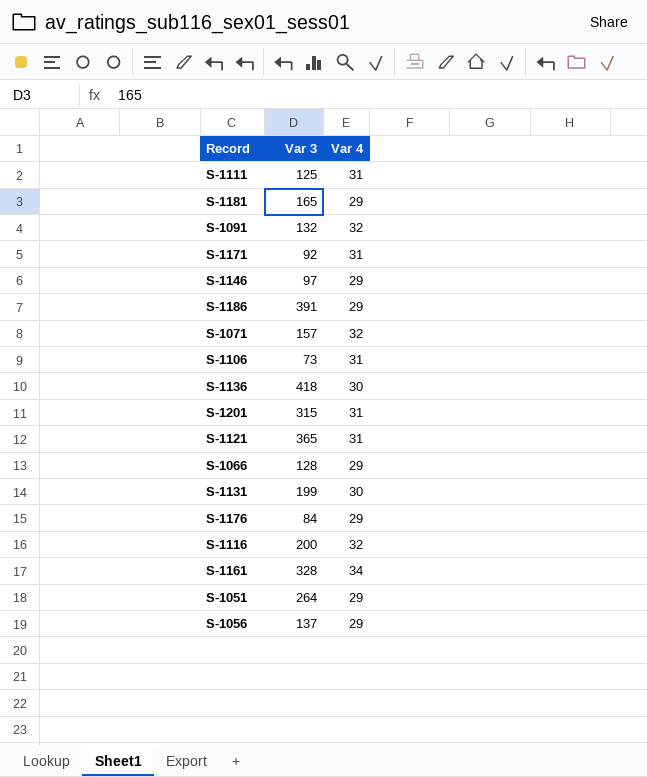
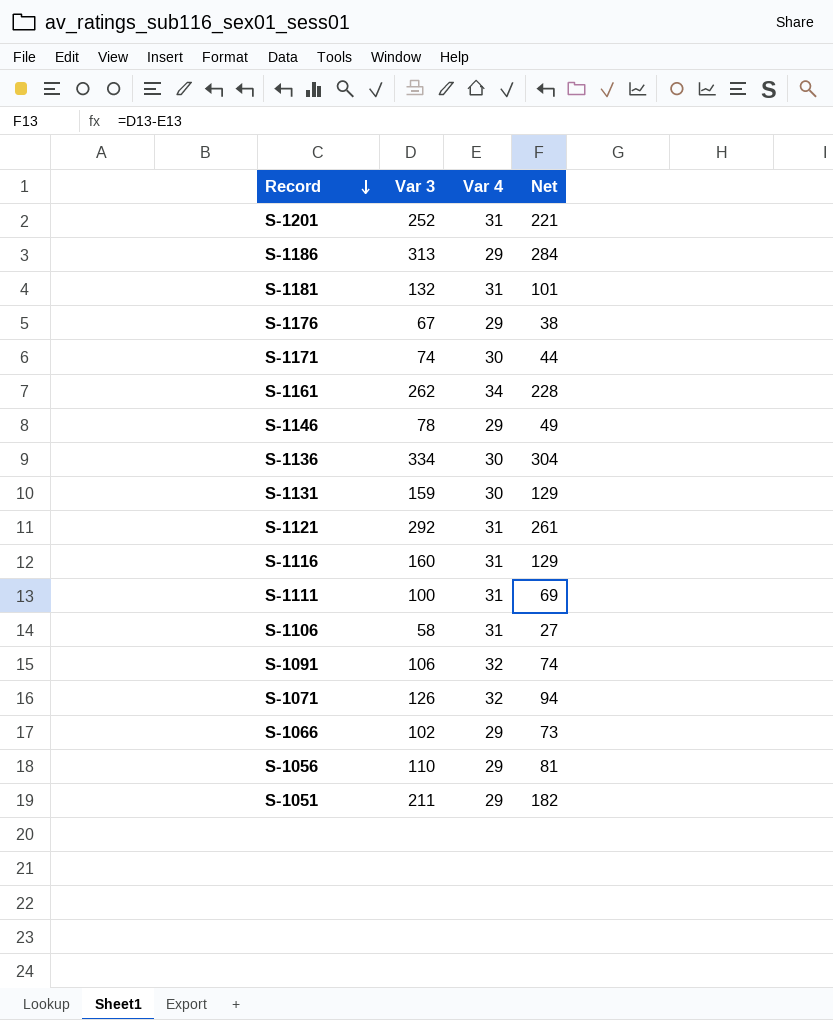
row order: none -> Record descending
column Net | formula: none -> [Var 3] - [Var 4]
S-1201 | Var 3: 315 -> 252
S-1186 | Var 3: 391 -> 313
S-1181 | Var 3: 165 -> 132
S-1181 | Var 4: 29 -> 31
S-1176 | Var 3: 84 -> 67
S-1171 | Var 3: 92 -> 74
S-1171 | Var 4: 31 -> 30
S-1161 | Var 3: 328 -> 262
S-1146 | Var 3: 97 -> 78
S-1136 | Var 3: 418 -> 334
S-1131 | Var 3: 199 -> 159
S-1121 | Var 3: 365 -> 292
S-1116 | Var 3: 200 -> 160
S-1116 | Var 4: 32 -> 31
S-1111 | Var 3: 125 -> 100
S-1106 | Var 3: 73 -> 58
S-1091 | Var 3: 132 -> 106
S-1071 | Var 3: 157 -> 126
S-1066 | Var 3: 128 -> 102
S-1056 | Var 3: 137 -> 110
S-1051 | Var 3: 264 -> 211

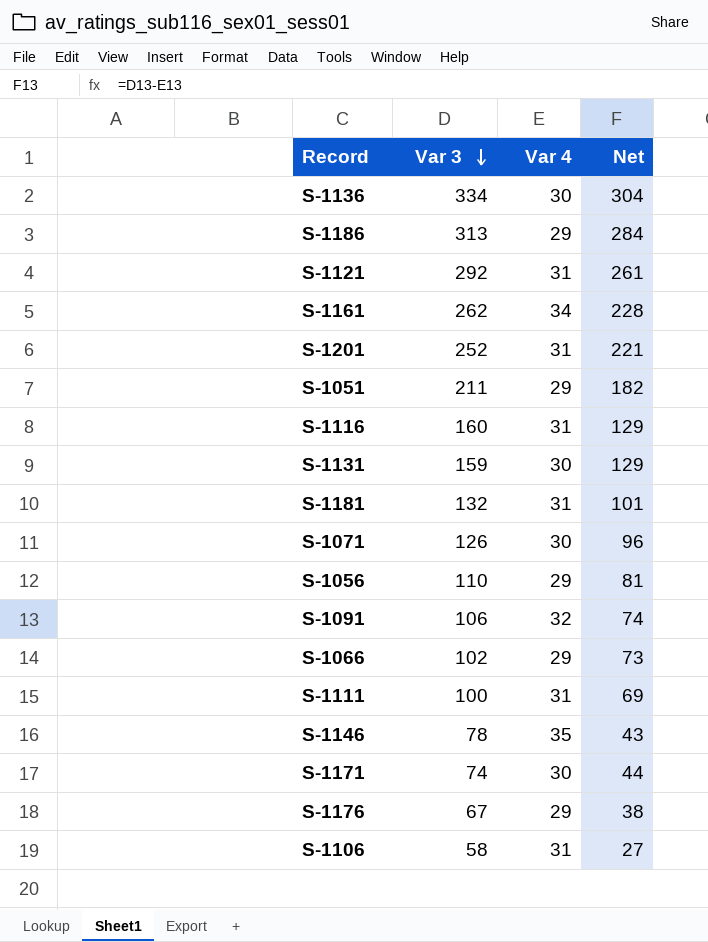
row order: Record descending -> Var 3 descending
S-1071 | Var 4: 32 -> 30
S-1071 | Net: 94 -> 96
S-1146 | Var 4: 29 -> 35
S-1146 | Net: 49 -> 43

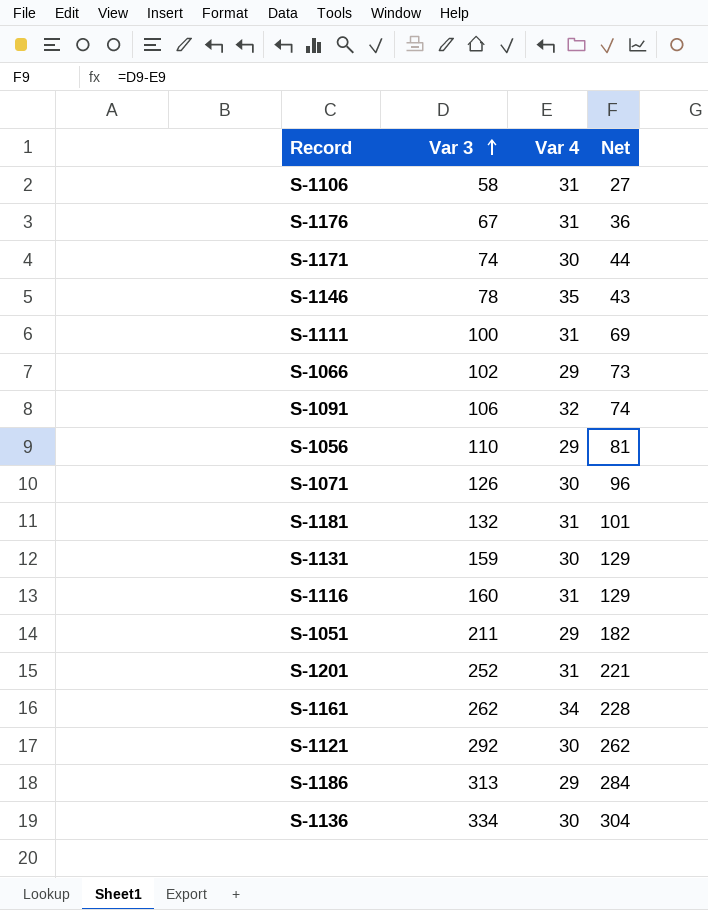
row order: Var 3 descending -> Var 3 ascending
S-1176 | Var 4: 29 -> 31
S-1176 | Net: 38 -> 36
S-1121 | Var 4: 31 -> 30
S-1121 | Net: 261 -> 262

